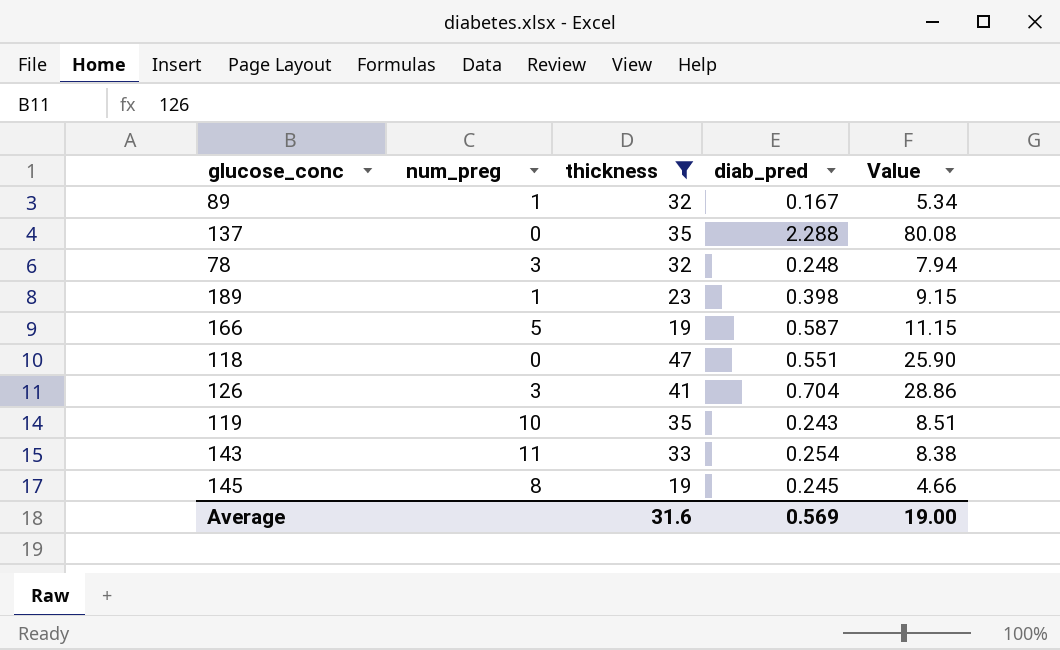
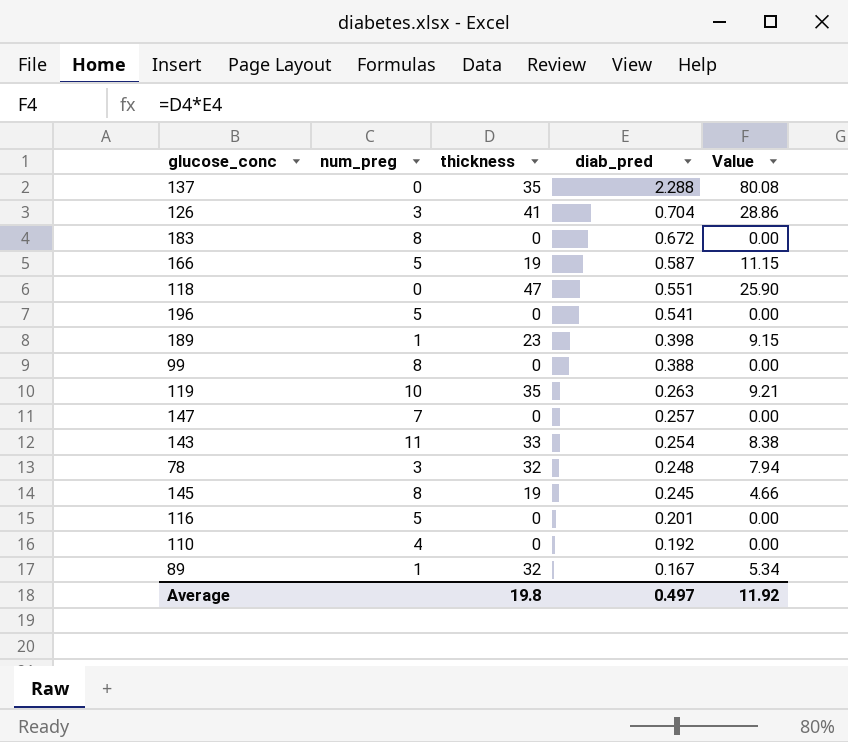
filter: thickness != 0 -> none
row order: none -> diab_pred descending
119 | diab_pred: 0.243 -> 0.263
119 | Value: 8.51 -> 9.21
Average | thickness: 31.6 -> 19.8
Average | diab_pred: 0.569 -> 0.497
Average | Value: 19.00 -> 11.92

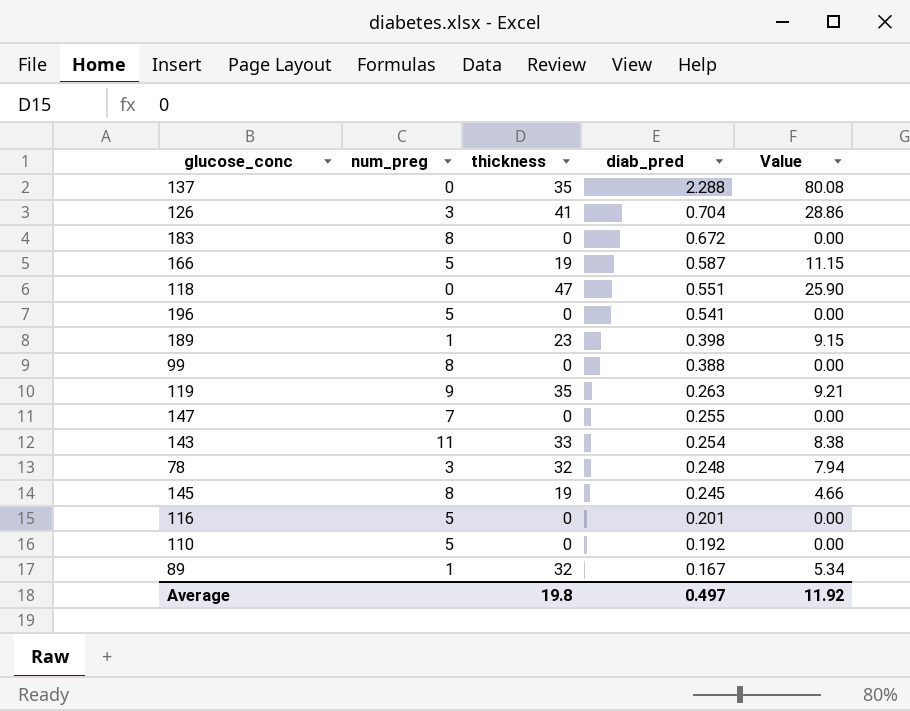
119 | num_preg: 10 -> 9
147 | diab_pred: 0.257 -> 0.255
110 | num_preg: 4 -> 5

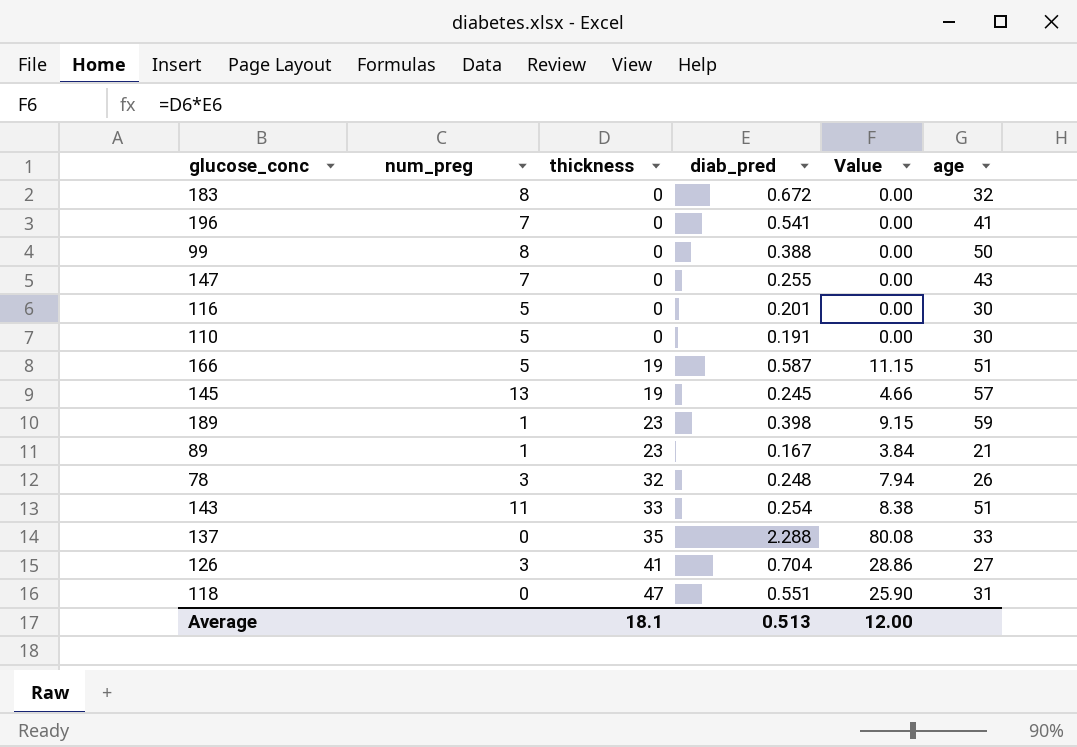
row order: diab_pred descending -> thickness ascending
column age | position: none -> 6
row 119: 9 | 35 | 0.263 | 9.21 -> none
196 | num_preg: 5 -> 7
110 | diab_pred: 0.192 -> 0.191
145 | num_preg: 8 -> 13
89 | thickness: 32 -> 23
89 | Value: 5.34 -> 3.84
Average | thickness: 19.8 -> 18.1
Average | diab_pred: 0.497 -> 0.513
Average | Value: 11.92 -> 12.00

